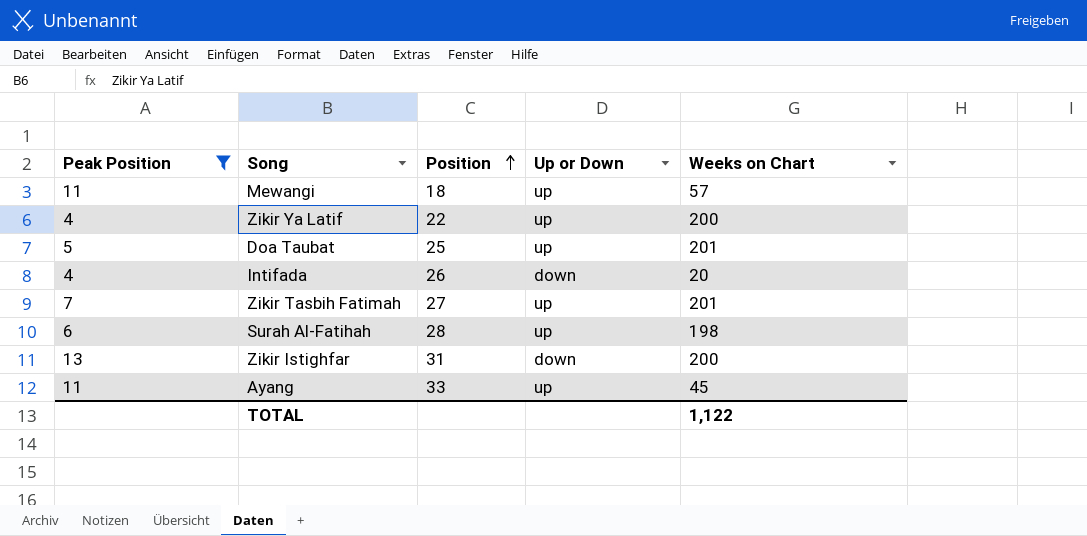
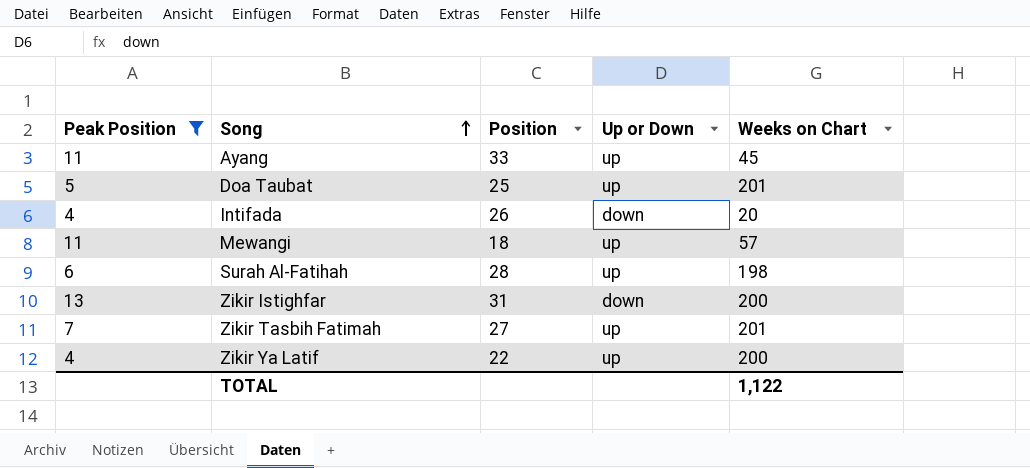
row order: Position ascending -> Song ascending

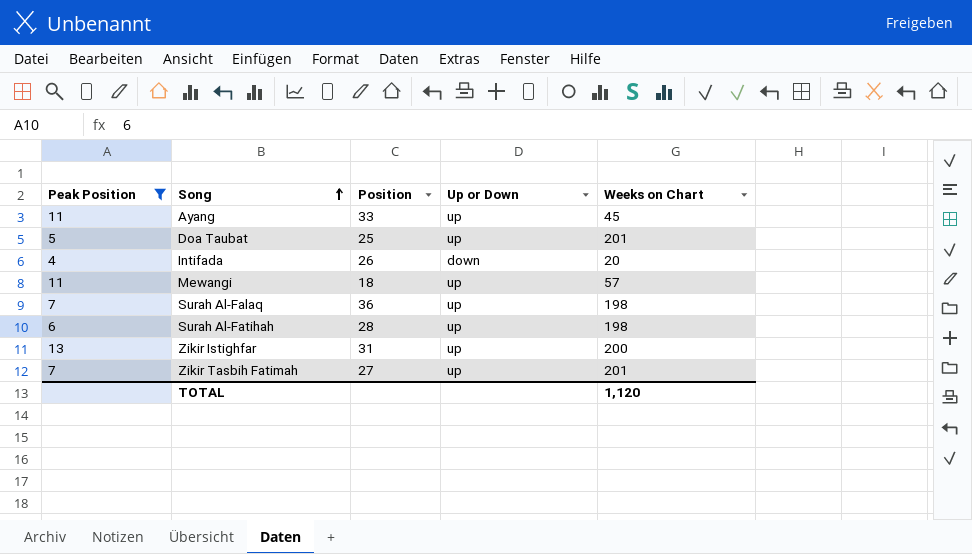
row Zikir Ya Latif: 4 | 22 | up | 200 -> none
row Surah Al-Falaq: none -> 7 | 36 | up | 198
Zikir Istighfar | Up or Down: down -> up
TOTAL | Weeks on Chart: 1,122 -> 1,120

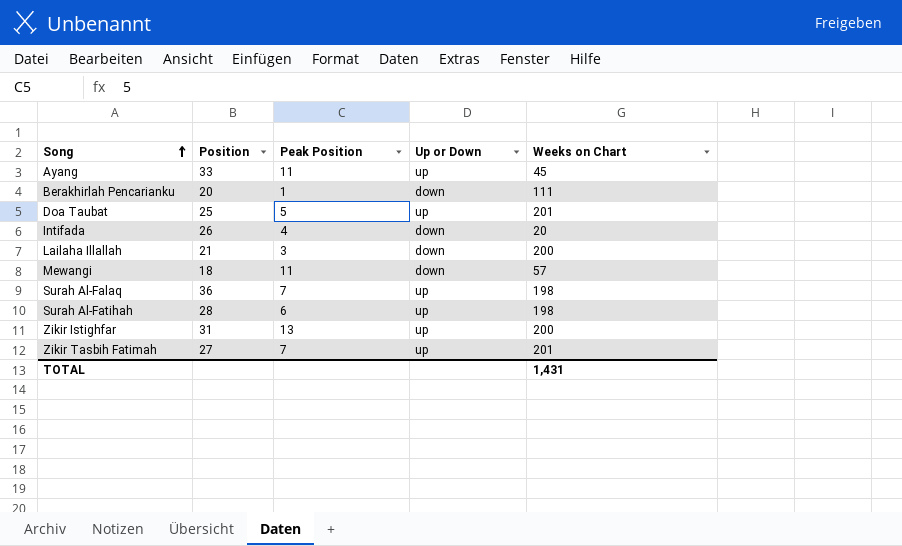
filter: Peak Position >= 4 -> none
column Peak Position | position: 1 -> 3
Mewangi | Up or Down: up -> down
TOTAL | Weeks on Chart: 1,120 -> 1,431

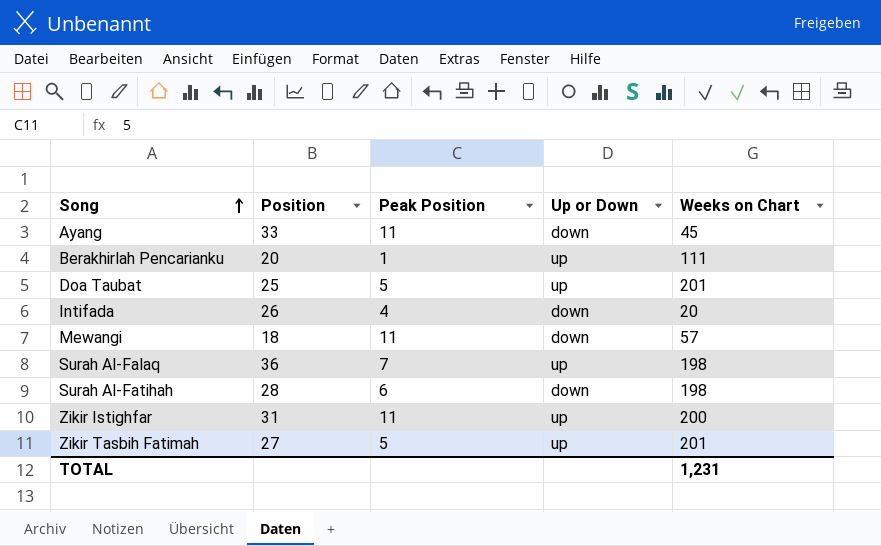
row Lailaha Illallah: 21 | 3 | down | 200 -> none
Ayang | Up or Down: up -> down
Berakhirlah Pencarianku | Up or Down: down -> up
Surah Al-Fatihah | Up or Down: up -> down
Zikir Istighfar | Peak Position: 13 -> 11
Zikir Tasbih Fatimah | Peak Position: 7 -> 5
TOTAL | Weeks on Chart: 1,431 -> 1,231

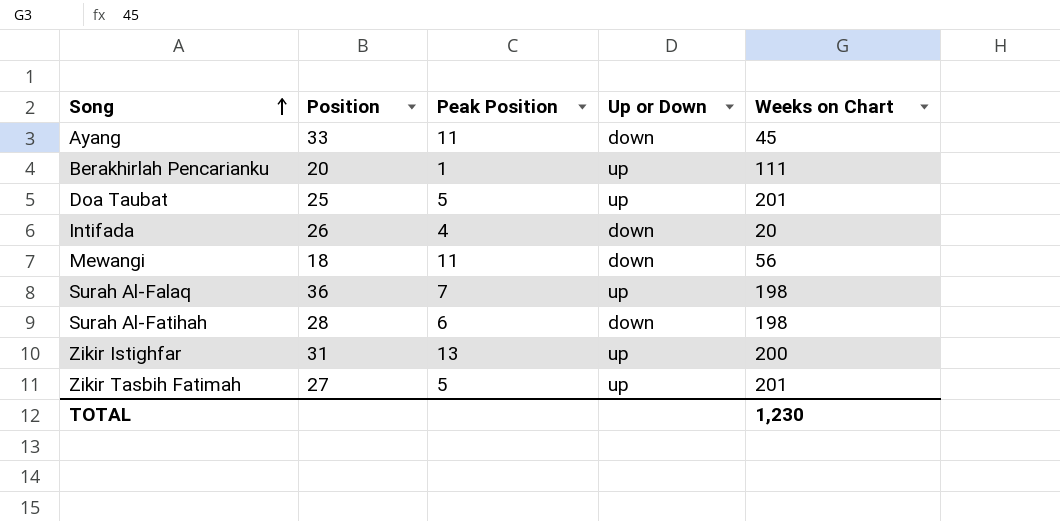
Mewangi | Weeks on Chart: 57 -> 56
Zikir Istighfar | Peak Position: 11 -> 13
TOTAL | Weeks on Chart: 1,231 -> 1,230

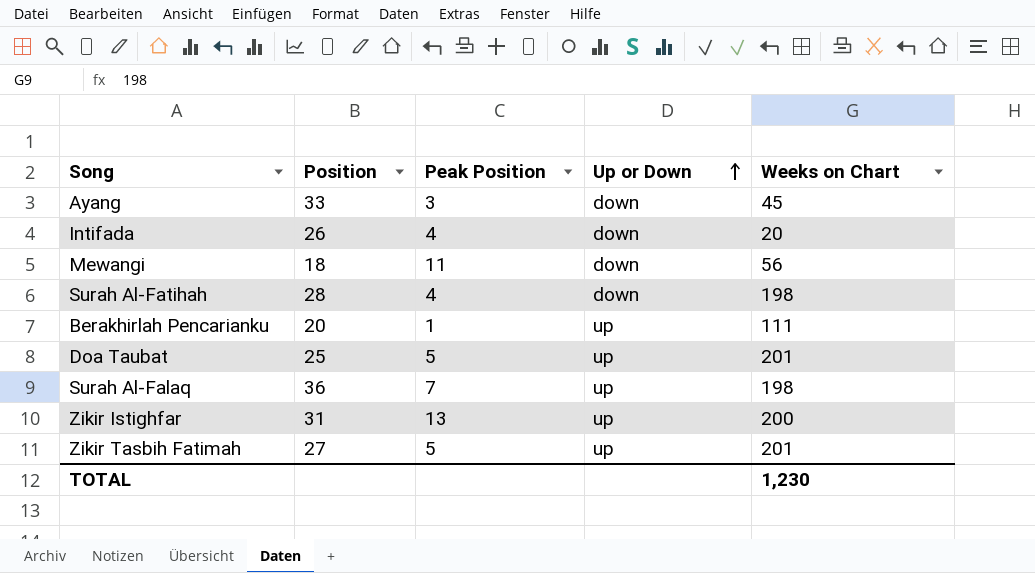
row order: Song ascending -> Up or Down ascending
Ayang | Peak Position: 11 -> 3
Surah Al-Fatihah | Peak Position: 6 -> 4

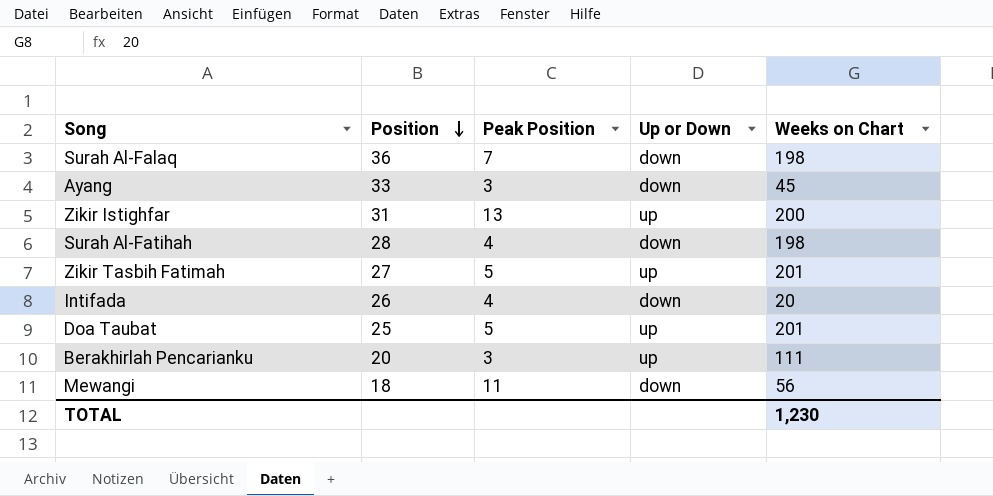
row order: Up or Down ascending -> Position descending
Surah Al-Falaq | Up or Down: up -> down
Berakhirlah Pencarianku | Peak Position: 1 -> 3

